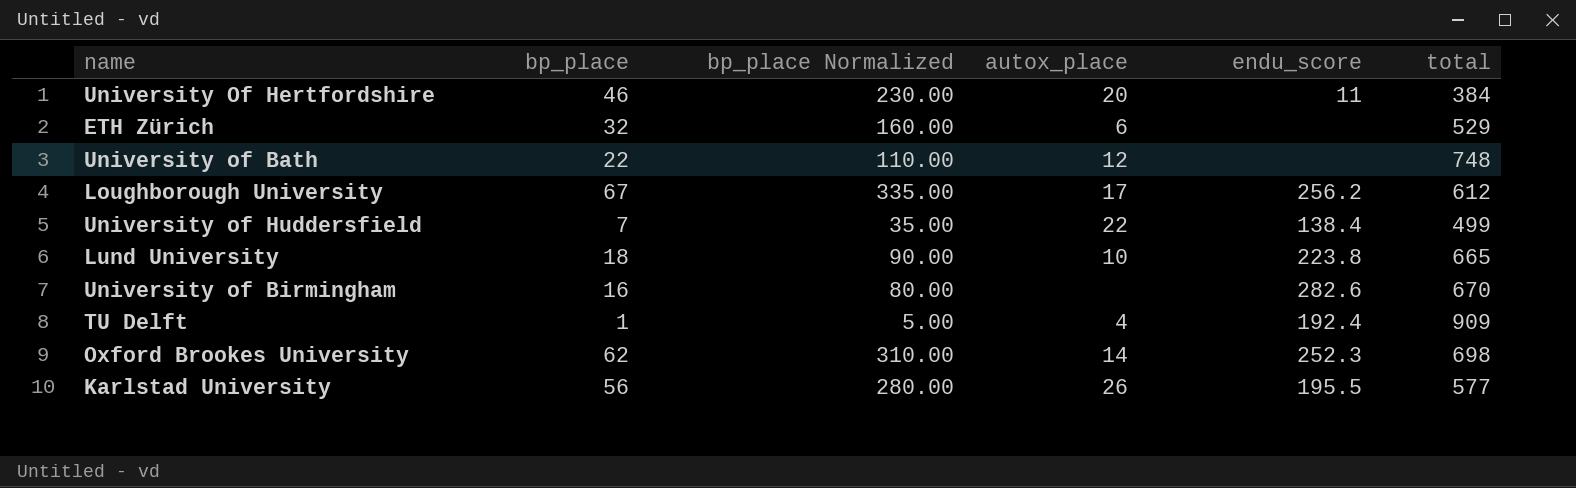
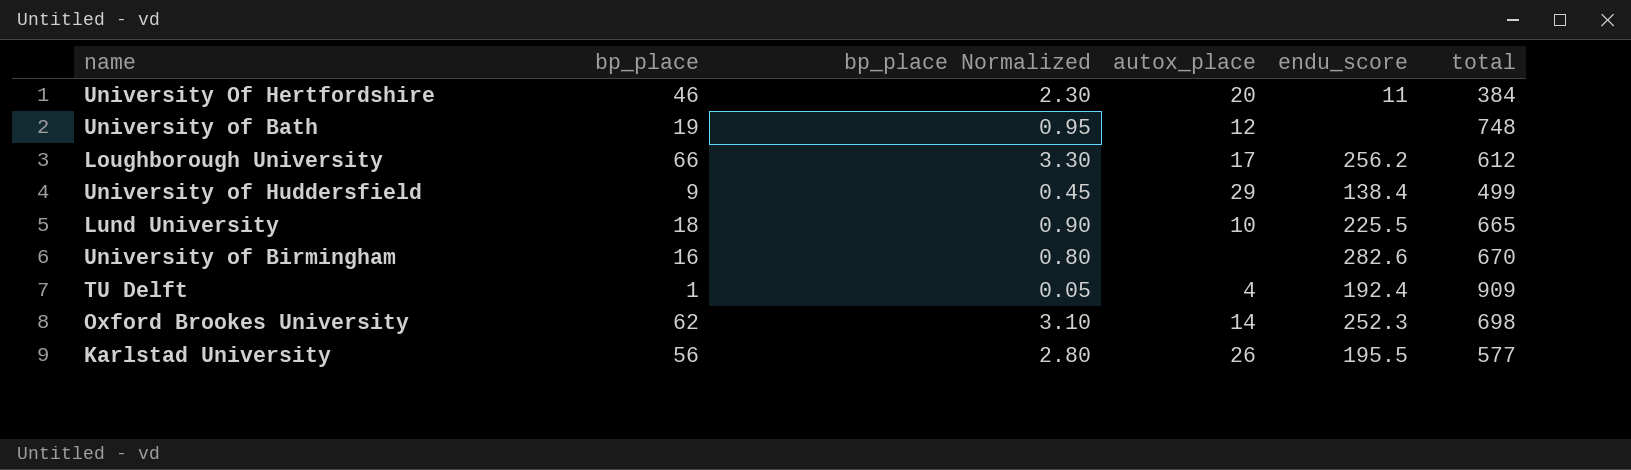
column bp_place Normalized | formula: [bp_place] * 5 -> [bp_place] * 0.05
row ETH Zürich: 32 | 160.00 | 6 | none | 529 -> none
University of Bath | bp_place: 22 -> 19
Loughborough University | bp_place: 67 -> 66
University of Huddersfield | bp_place: 7 -> 9
University of Huddersfield | autox_place: 22 -> 29
Lund University | endu_score: 223.8 -> 225.5

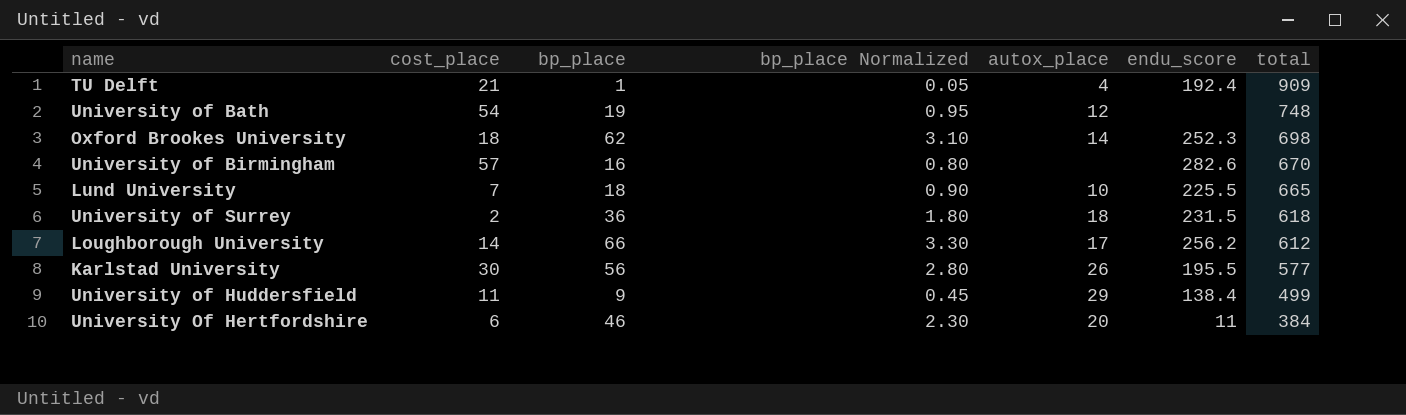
row order: none -> total descending
column cost_place | position: none -> 2
row University of Surrey: none -> 2 | 36 | 1.80 | 18 | 231.5 | 618

